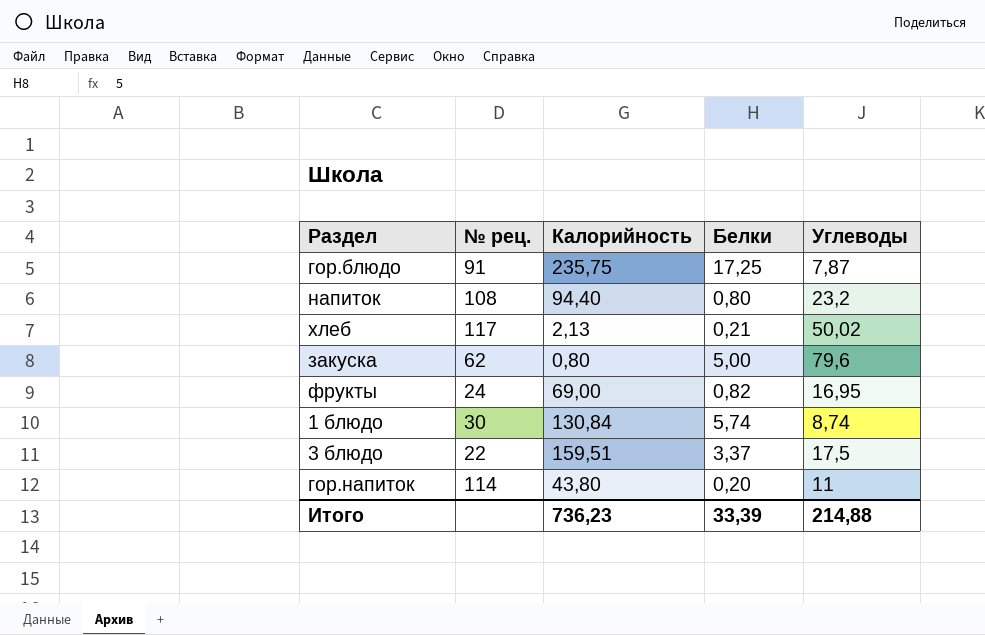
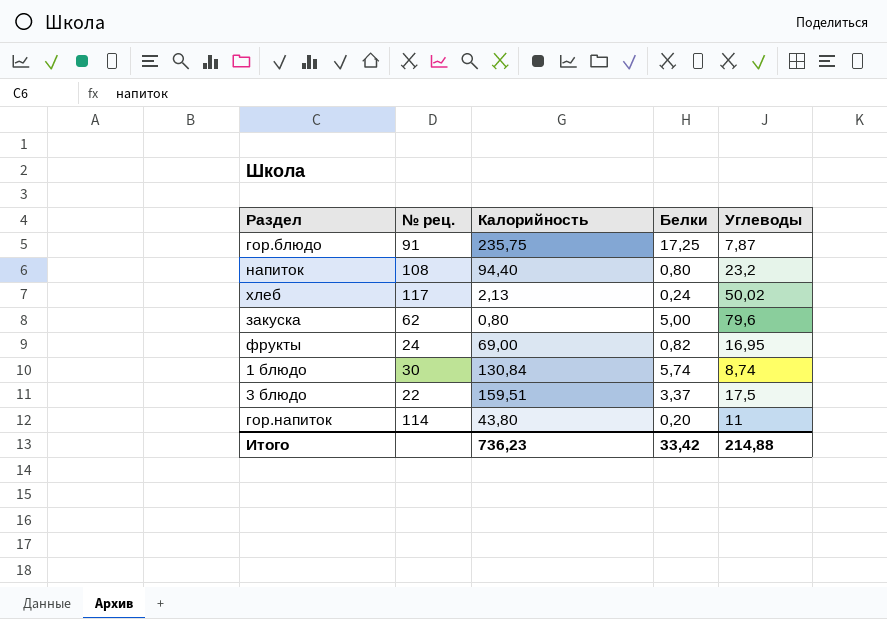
хлеб | Белки: 0,21 -> 0,24
Итого | Белки: 33,39 -> 33,42

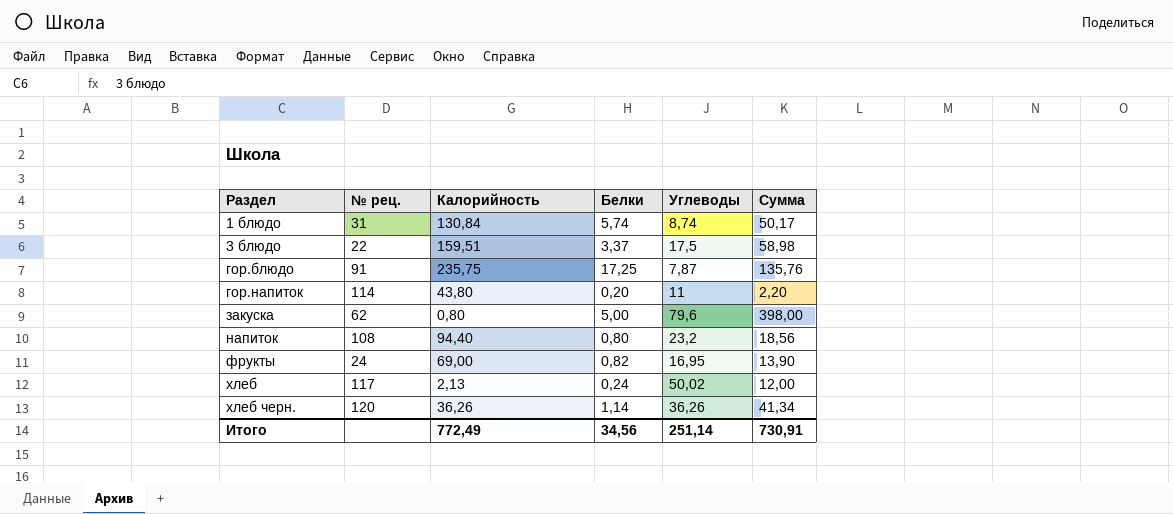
row order: none -> Раздел ascending
column Сумма | formula: none -> [Белки] * [Углеводы]
1 блюдо | № рец.: 30 -> 31
row хлеб черн.: none -> 120 | 36,26 | 1,14 | 36,26 | 41,34
Итого | Калорийность: 736,23 -> 772,49
Итого | Белки: 33,42 -> 34,56
Итого | Углеводы: 214,88 -> 251,14

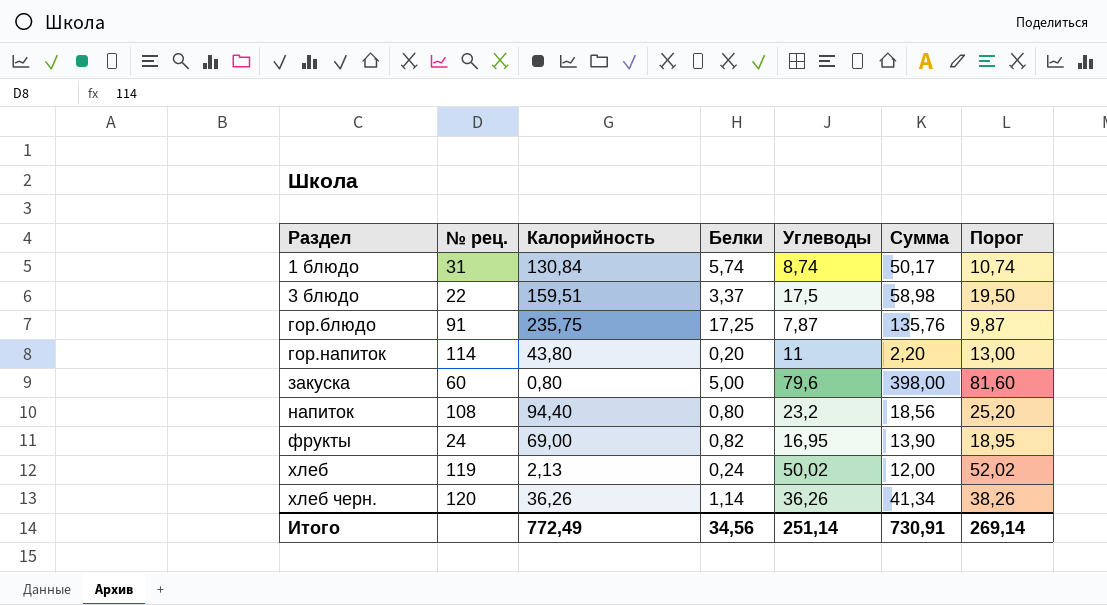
column Порог | formula: none -> [Углеводы] + 2
закуска | № рец.: 62 -> 60
хлеб | № рец.: 117 -> 119

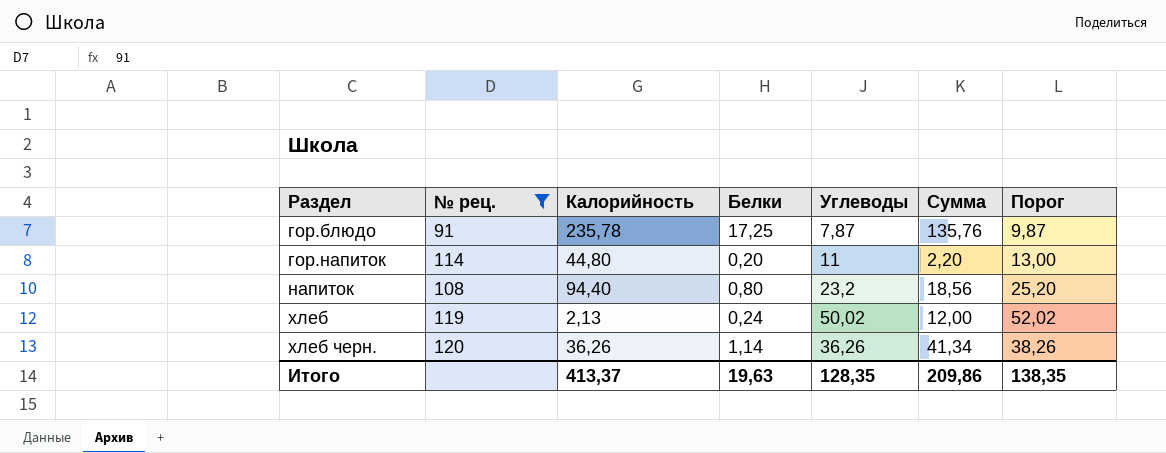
filter: none -> № рец. >= 91
гор.блюдо | Калорийность: 235,75 -> 235,78
гор.напиток | Калорийность: 43,80 -> 44,80
Итого | Калорийность: 772,49 -> 413,37
Итого | Белки: 34,56 -> 19,63
Итого | Углеводы: 251,14 -> 128,35
Итого | Сумма: 730,91 -> 209,86
Итого | Порог: 269,14 -> 138,35

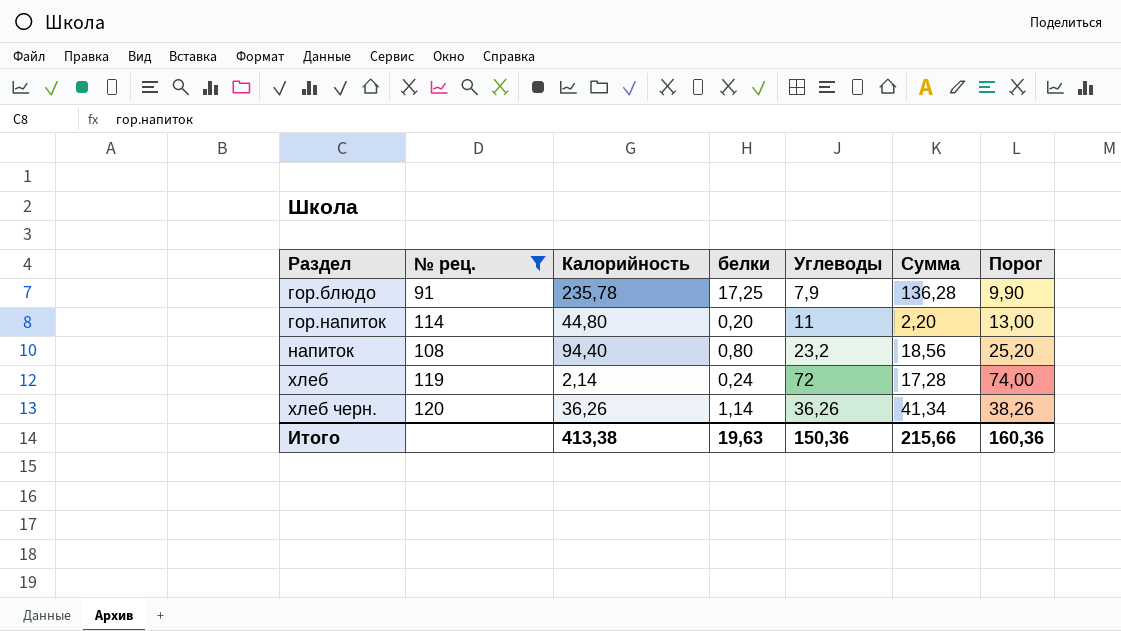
column name: Белки -> белки
гор.блюдо | Углеводы: 7,87 -> 7,9
гор.блюдо | Сумма: 135,76 -> 136,28
гор.блюдо | Порог: 9,87 -> 9,90
хлеб | Калорийность: 2,13 -> 2,14
хлеб | Углеводы: 50,02 -> 72
хлеб | Сумма: 12,00 -> 17,28
хлеб | Порог: 52,02 -> 74,00
Итого | Калорийность: 413,37 -> 413,38
Итого | Углеводы: 128,35 -> 150,36
Итого | Сумма: 209,86 -> 215,66
Итого | Порог: 138,35 -> 160,36

